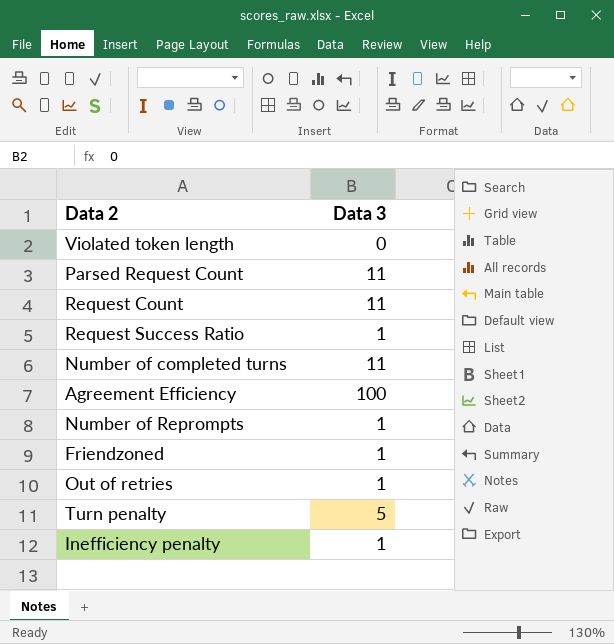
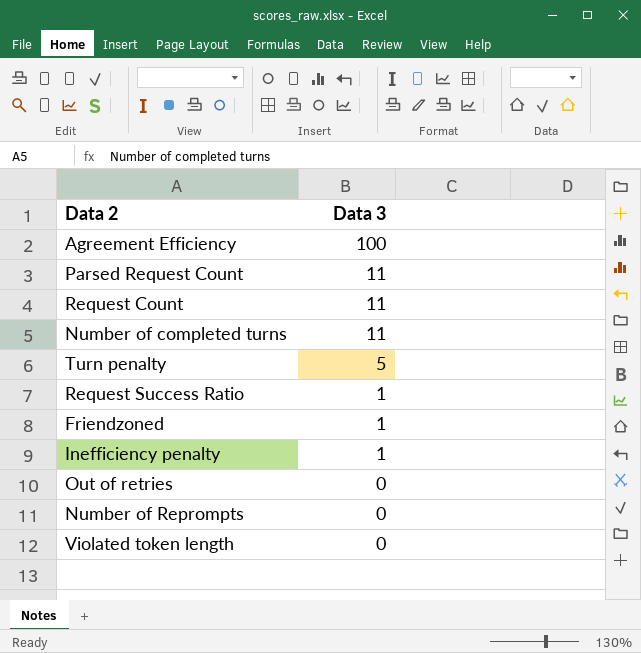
row order: none -> Data 3 descending
Out of retries | Data 3: 1 -> 0
Number of Reprompts | Data 3: 1 -> 0

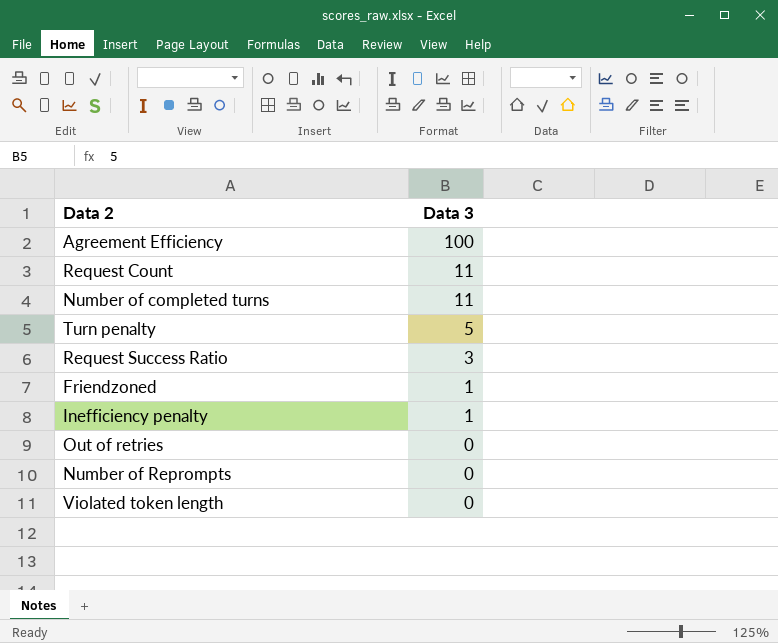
row Parsed Request Count: 11 -> none
Request Success Ratio | Data 3: 1 -> 3

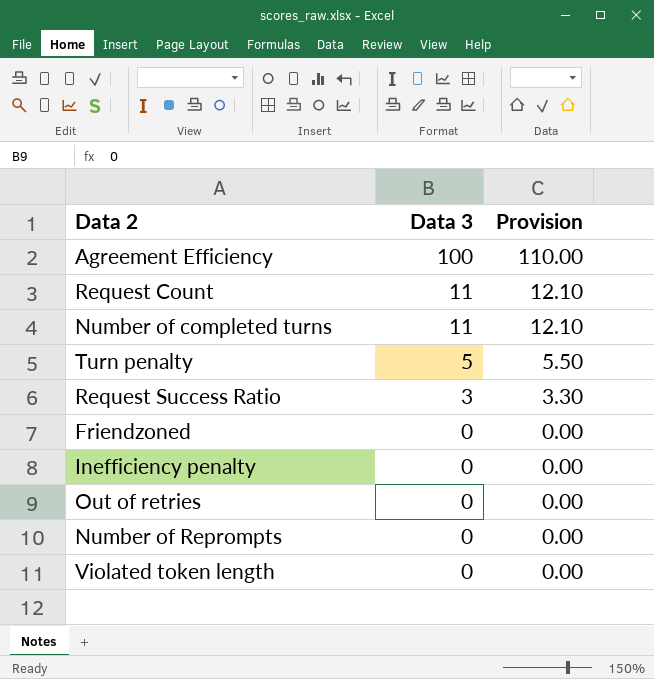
column Provision | formula: none -> [Data 3] * 1.1
Friendzoned | Data 3: 1 -> 0
Inefficiency penalty | Data 3: 1 -> 0

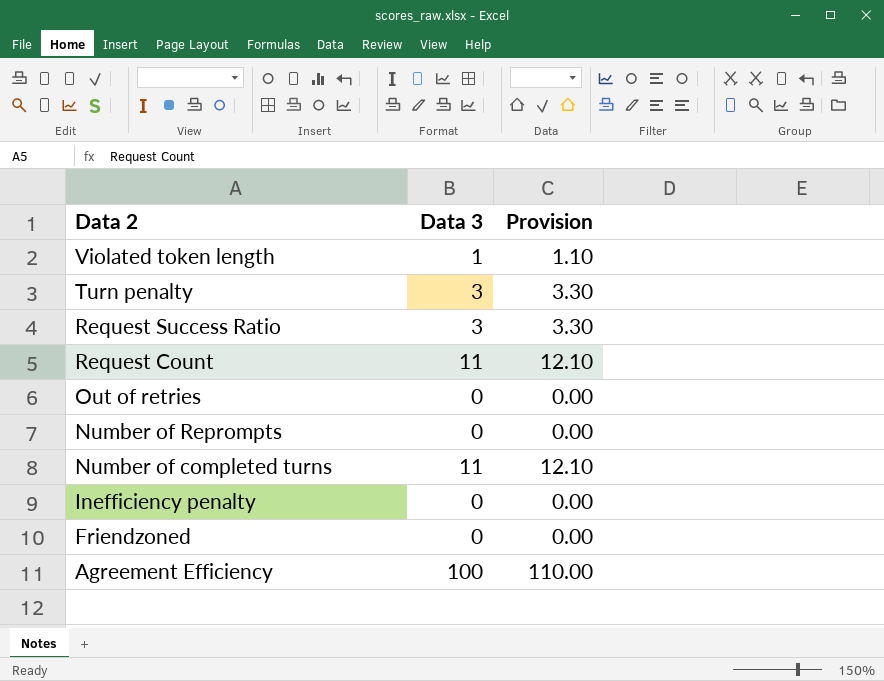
row order: Data 3 descending -> Data 2 descending
Violated token length | Data 3: 0 -> 1
Violated token length | Provision: 0.00 -> 1.10
Turn penalty | Data 3: 5 -> 3
Turn penalty | Provision: 5.50 -> 3.30

